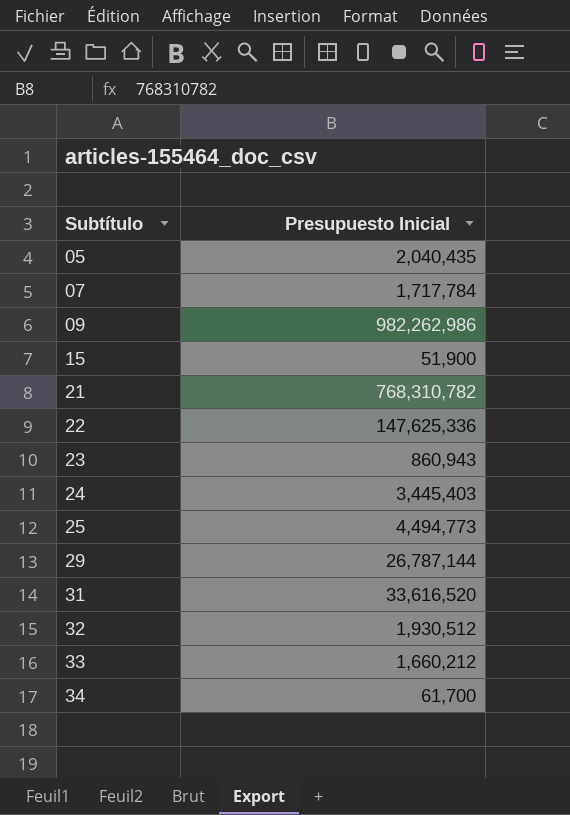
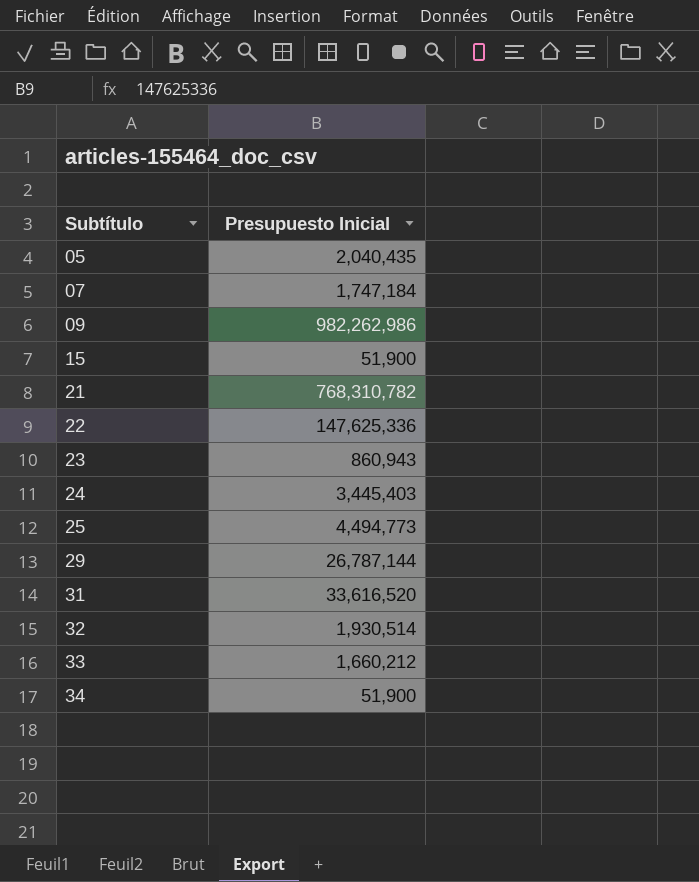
07 | Presupuesto Inicial: 1,717,784 -> 1,747,184
32 | Presupuesto Inicial: 1,930,512 -> 1,930,514
34 | Presupuesto Inicial: 61,700 -> 51,900

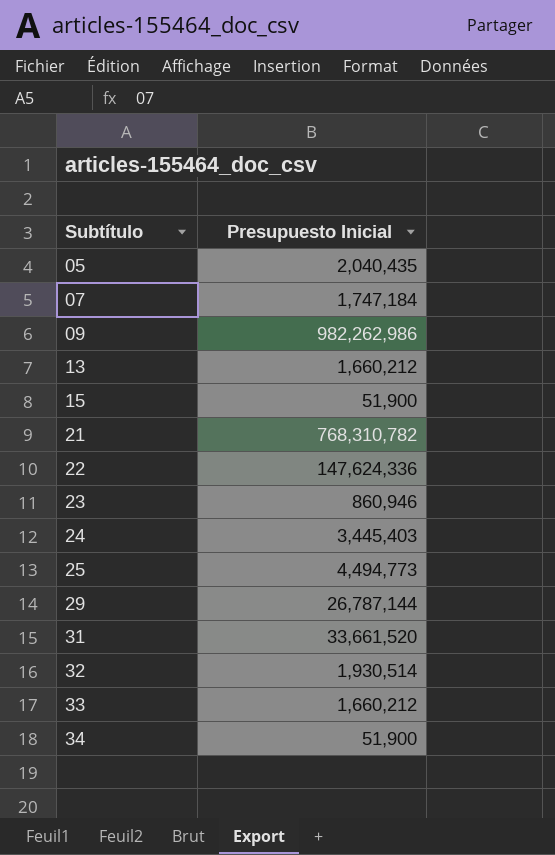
row 13: none -> 1,660,212
22 | Presupuesto Inicial: 147,625,336 -> 147,624,336
23 | Presupuesto Inicial: 860,943 -> 860,946
31 | Presupuesto Inicial: 33,616,520 -> 33,661,520

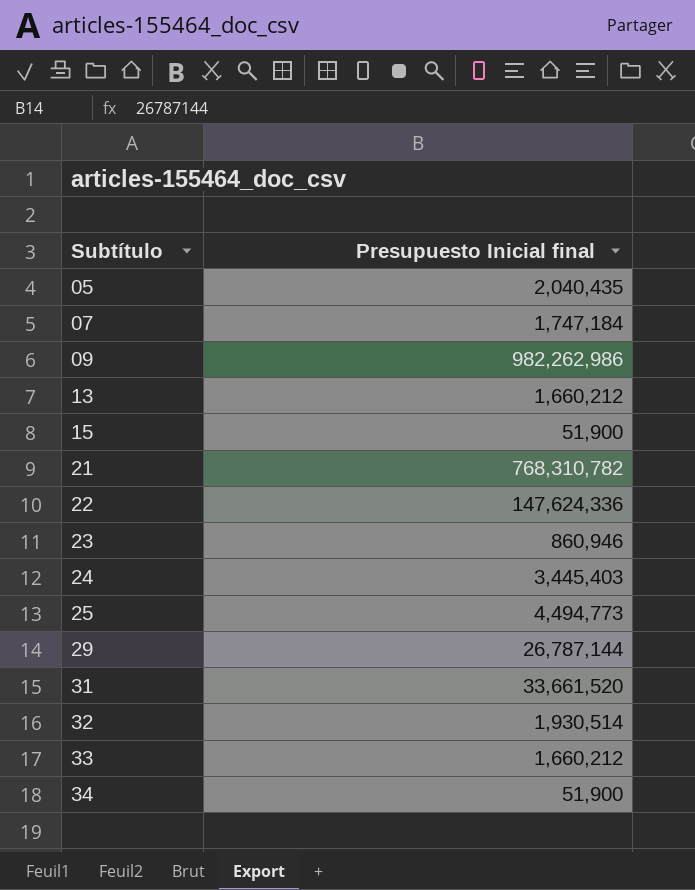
column name: Presupuesto Inicial -> Presupuesto Inicial final

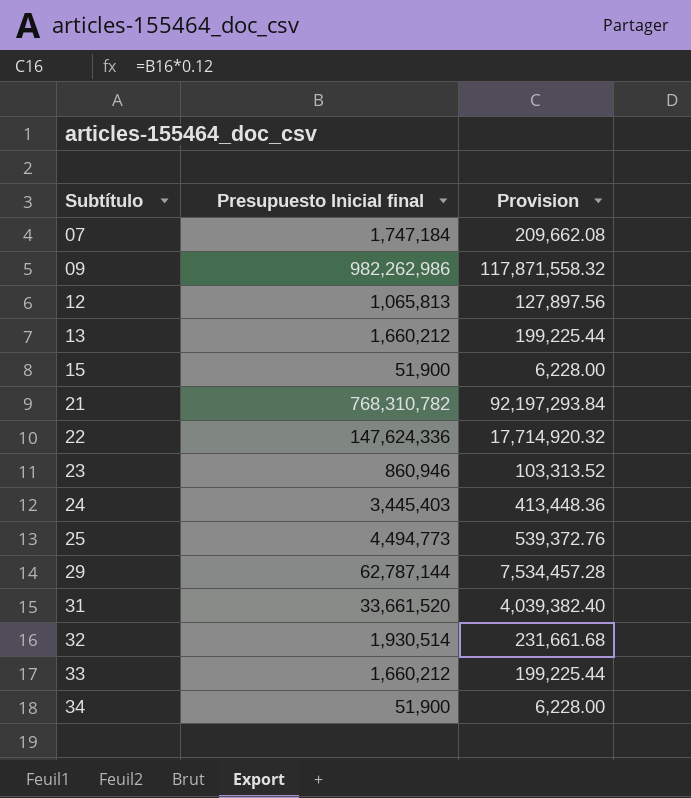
column Provision | formula: none -> [Presupuesto Inicial final] * 0.12
row 05: 2,040,435 -> none
row 12: none -> 1,065,813 | 127,897.56
29 | Presupuesto Inicial final: 26,787,144 -> 62,787,144

